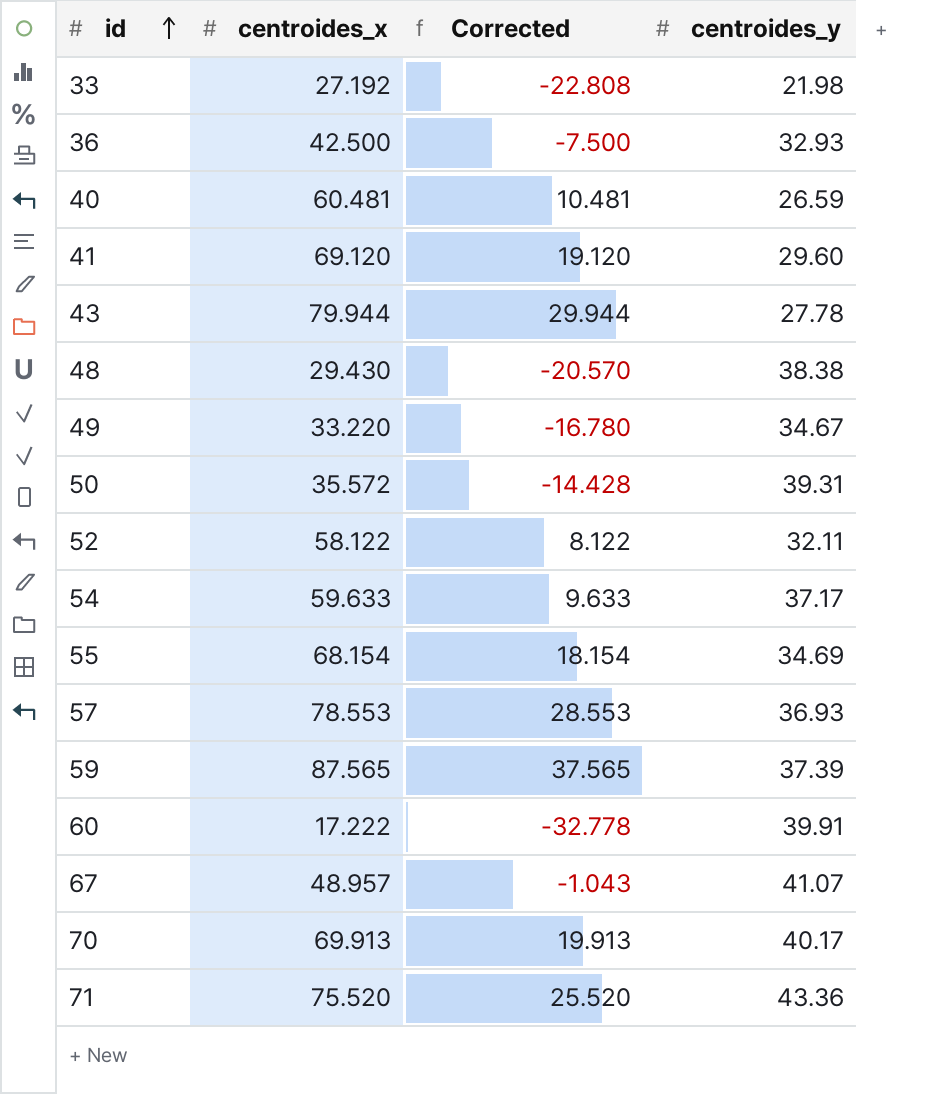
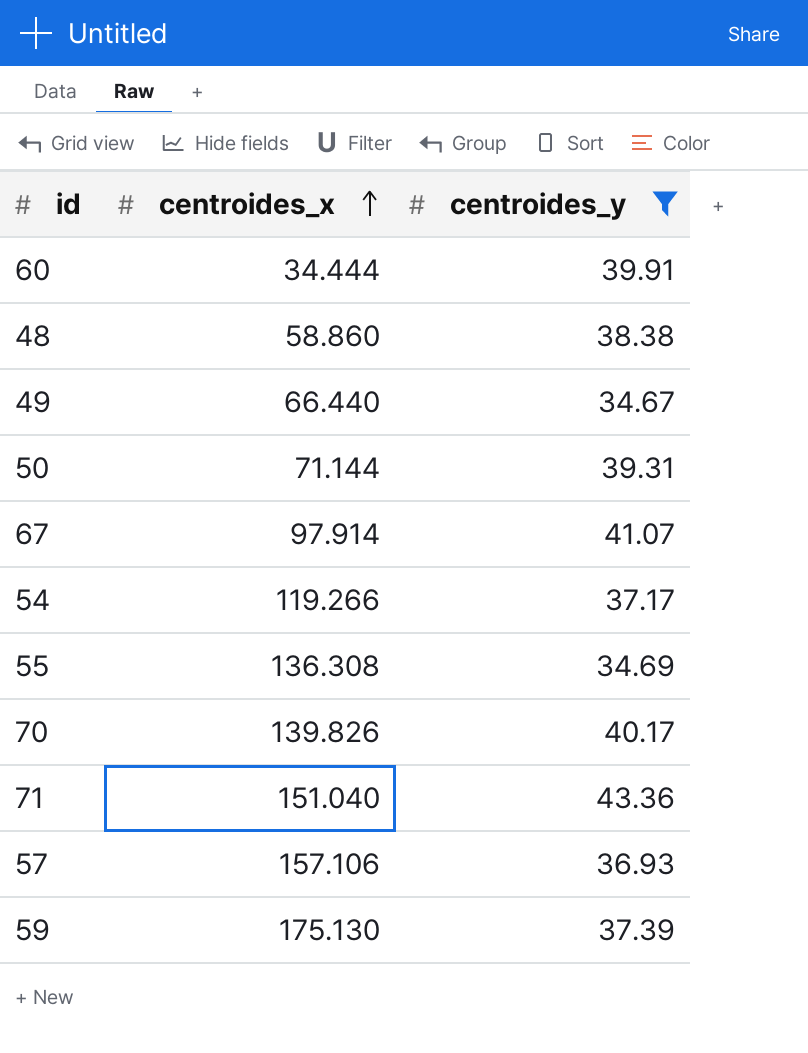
filter: none -> centroides_y >= 34.67
row order: id ascending -> centroides_x ascending
column Corrected | formula: [centroides_x] - 50 -> none
60 | centroides_x: 17.222 -> 34.444
48 | centroides_x: 29.430 -> 58.860
49 | centroides_x: 33.220 -> 66.440
50 | centroides_x: 35.572 -> 71.144
67 | centroides_x: 48.957 -> 97.914
54 | centroides_x: 59.633 -> 119.266
55 | centroides_x: 68.154 -> 136.308
70 | centroides_x: 69.913 -> 139.826
71 | centroides_x: 75.520 -> 151.040
57 | centroides_x: 78.553 -> 157.106
59 | centroides_x: 87.565 -> 175.130

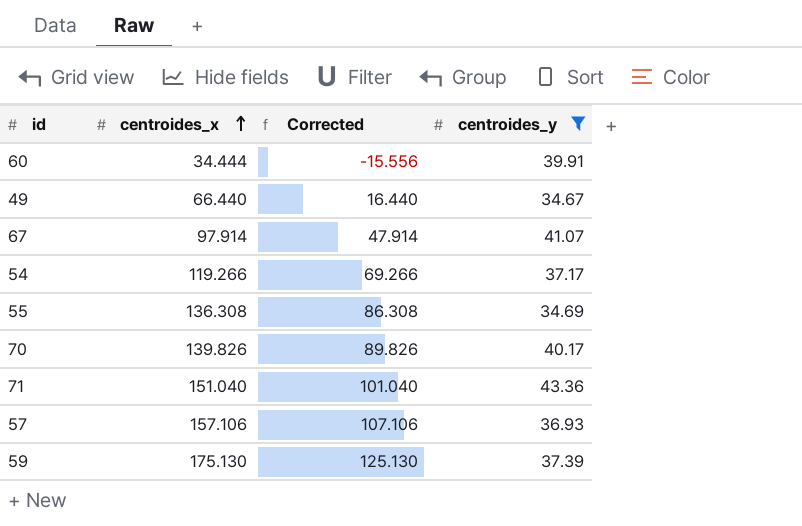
column Corrected | formula: none -> [centroides_x] - 50
row 48: 58.860 | 38.38 -> none
row 50: 71.144 | 39.31 -> none

